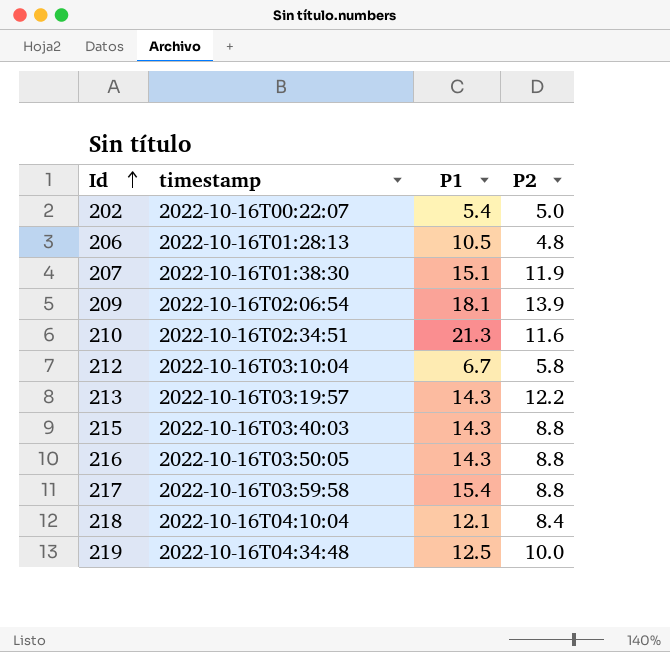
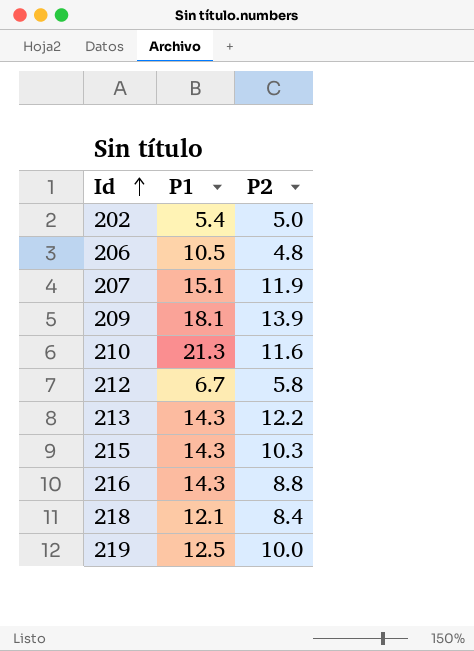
column timestamp | position: 2 -> none
row 217: 2022-10-16T03:59:58 | 15.4 | 8.8 -> none
215 | P2: 8.8 -> 10.3

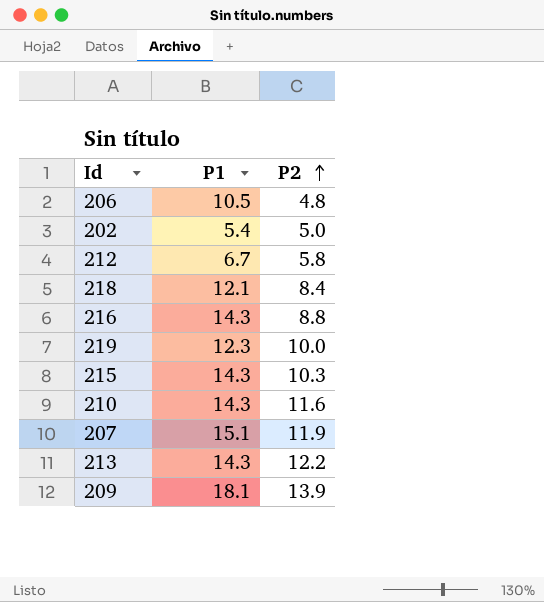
row order: Id ascending -> P2 ascending
219 | P1: 12.5 -> 12.3
210 | P1: 21.3 -> 14.3

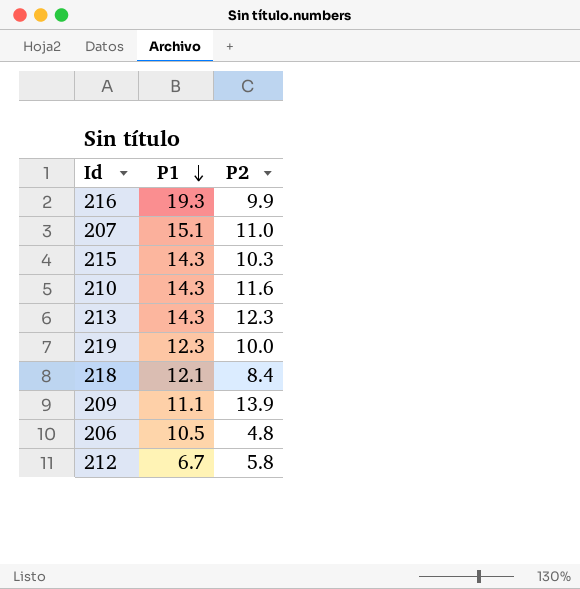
row order: P2 ascending -> P1 descending
row 202: 5.4 | 5.0 -> none
216 | P1: 14.3 -> 19.3
216 | P2: 8.8 -> 9.9
207 | P2: 11.9 -> 11.0
213 | P2: 12.2 -> 12.3
209 | P1: 18.1 -> 11.1

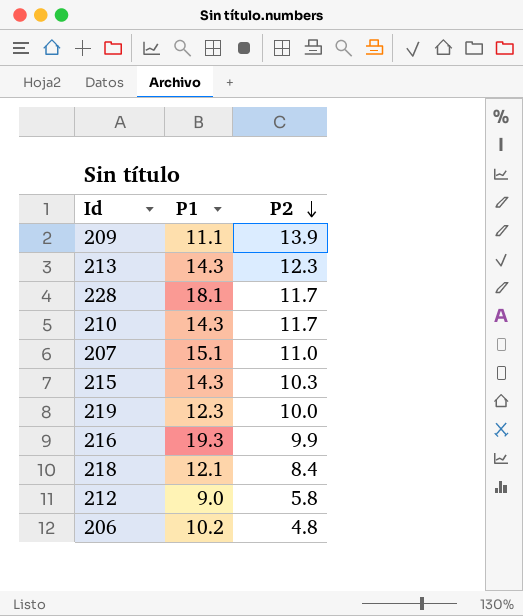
row order: P1 descending -> P2 descending
row 228: none -> 18.1 | 11.7
210 | P2: 11.6 -> 11.7
212 | P1: 6.7 -> 9.0
206 | P1: 10.5 -> 10.2

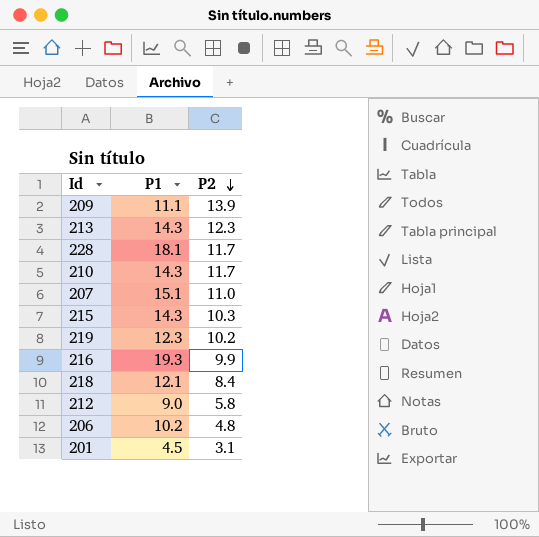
219 | P2: 10.0 -> 10.2
row 201: none -> 4.5 | 3.1

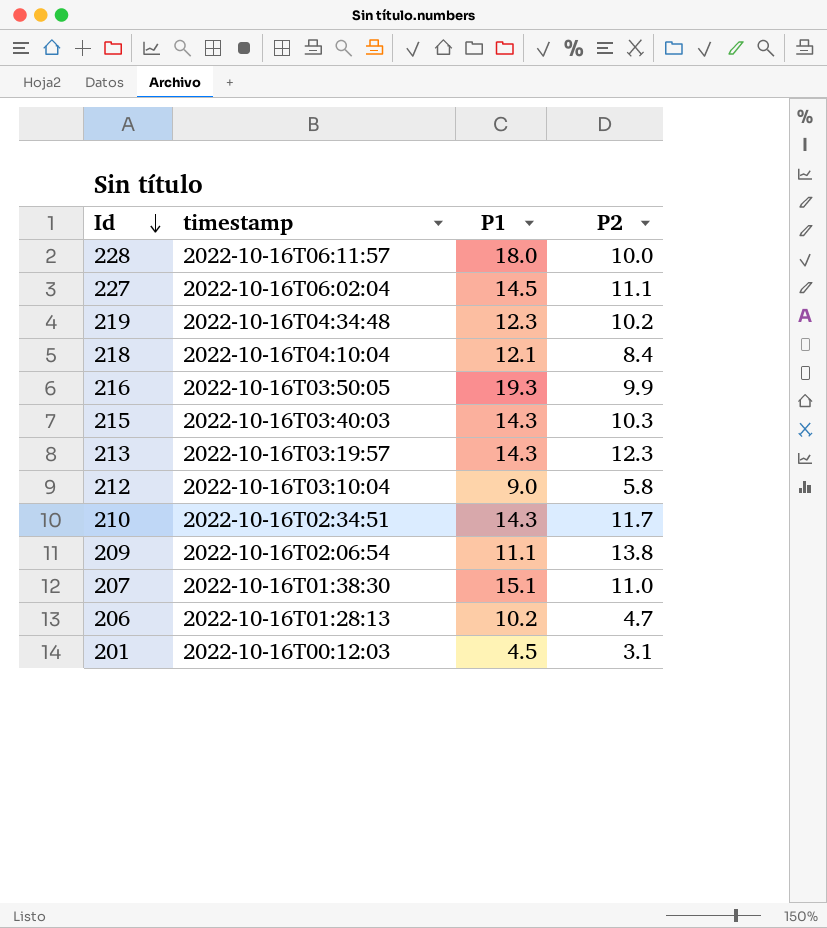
row order: P2 descending -> Id descending
column timestamp | position: none -> 2
228 | P1: 18.1 -> 18.0
228 | P2: 11.7 -> 10.0
row 227: none -> 2022-10-16T06:02:04 | 14.5 | 11.1
209 | P2: 13.9 -> 13.8
206 | P2: 4.8 -> 4.7

